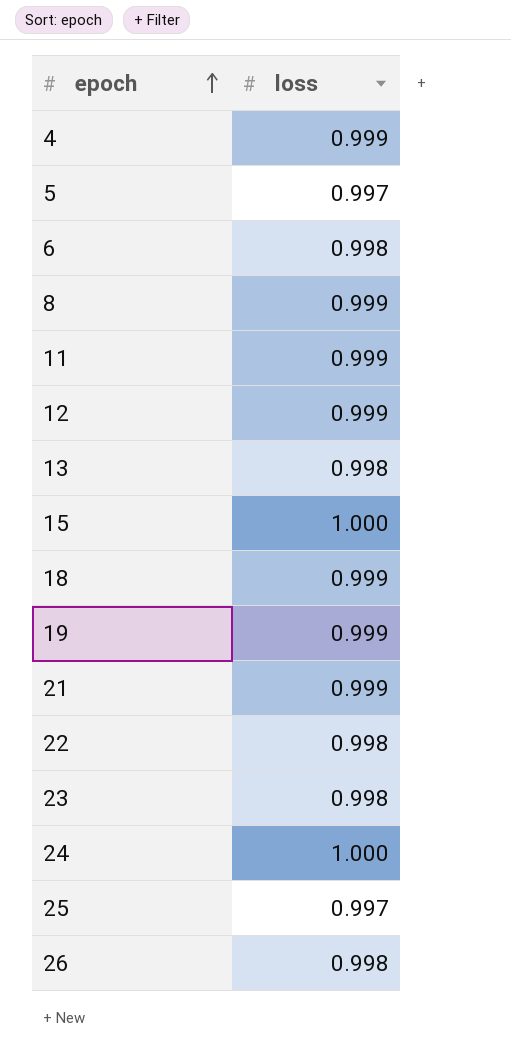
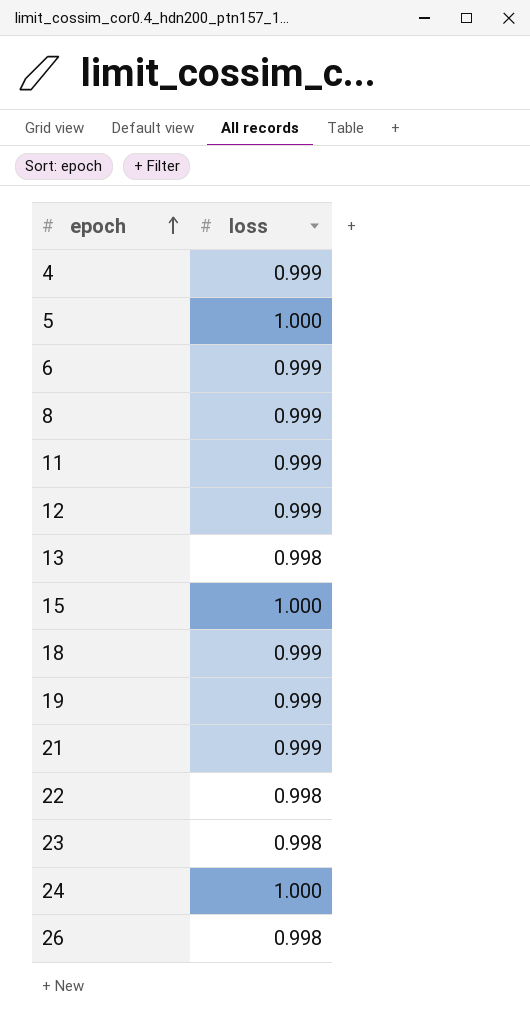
row 25: 0.997 -> none
5 | loss: 0.997 -> 1.000
6 | loss: 0.998 -> 0.999

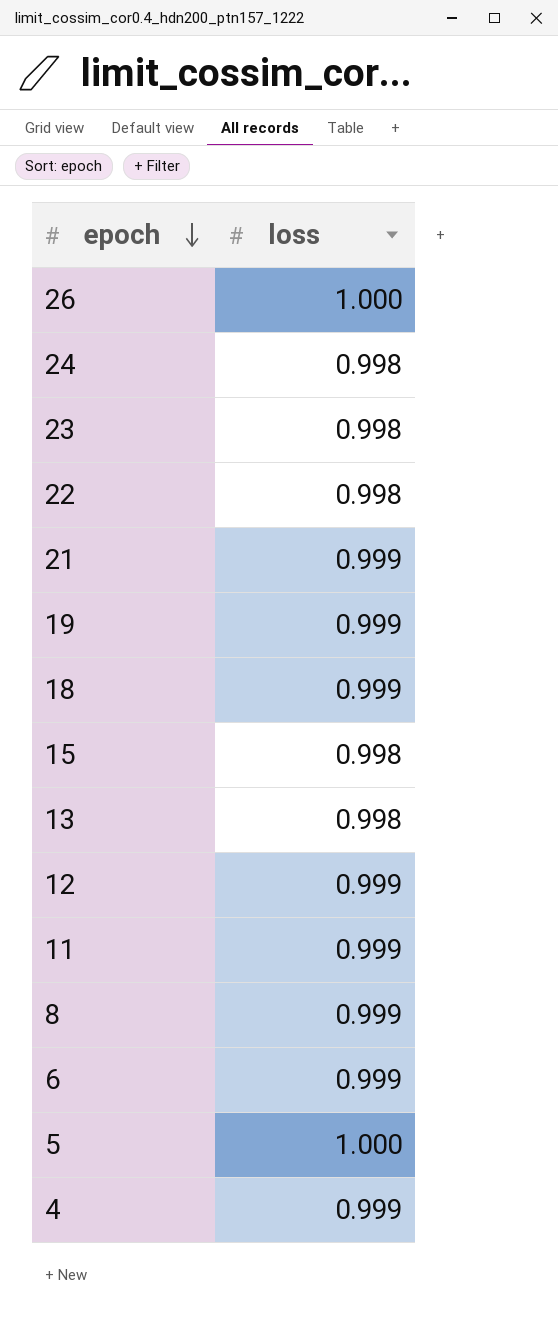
row order: epoch ascending -> epoch descending
26 | loss: 0.998 -> 1.000
24 | loss: 1.000 -> 0.998
15 | loss: 1.000 -> 0.998

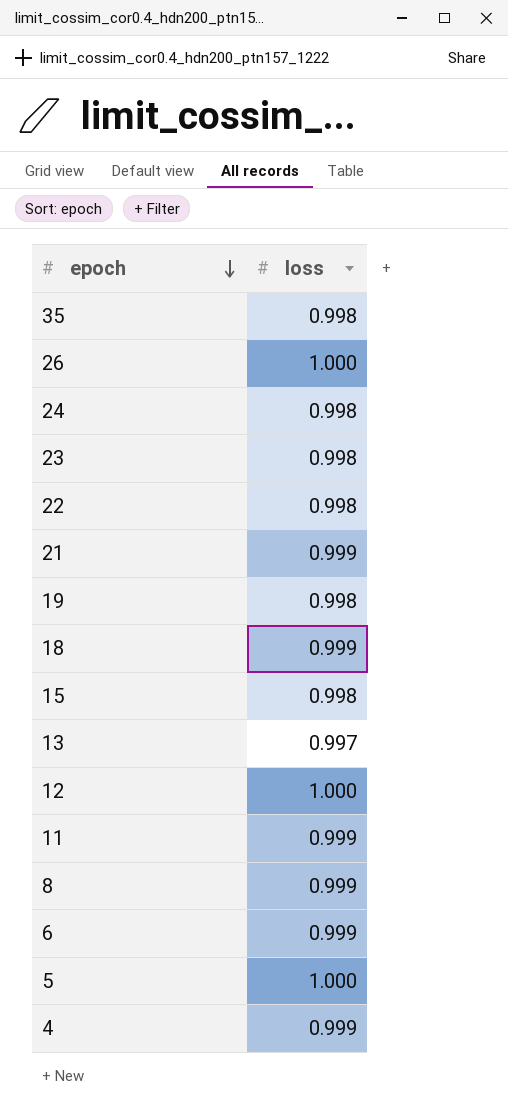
row 35: none -> 0.998
19 | loss: 0.999 -> 0.998
13 | loss: 0.998 -> 0.997
12 | loss: 0.999 -> 1.000

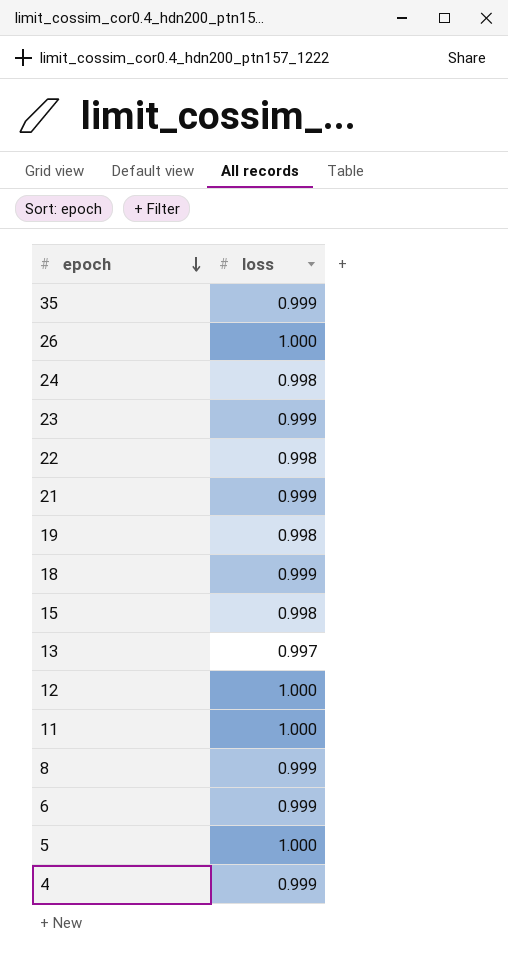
35 | loss: 0.998 -> 0.999
23 | loss: 0.998 -> 0.999
11 | loss: 0.999 -> 1.000

